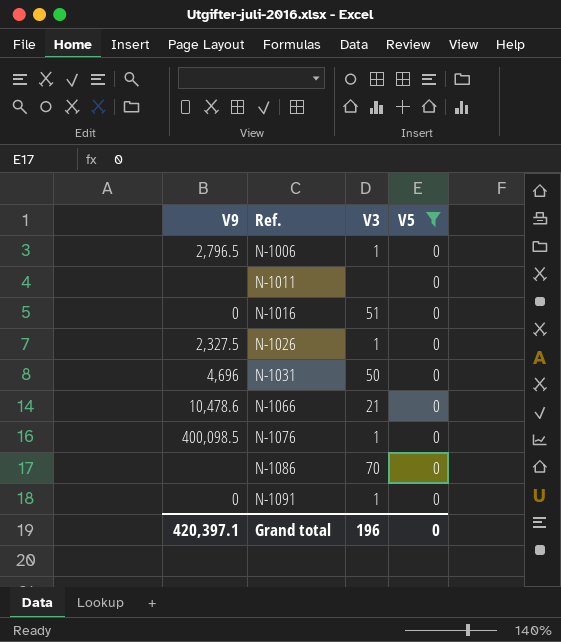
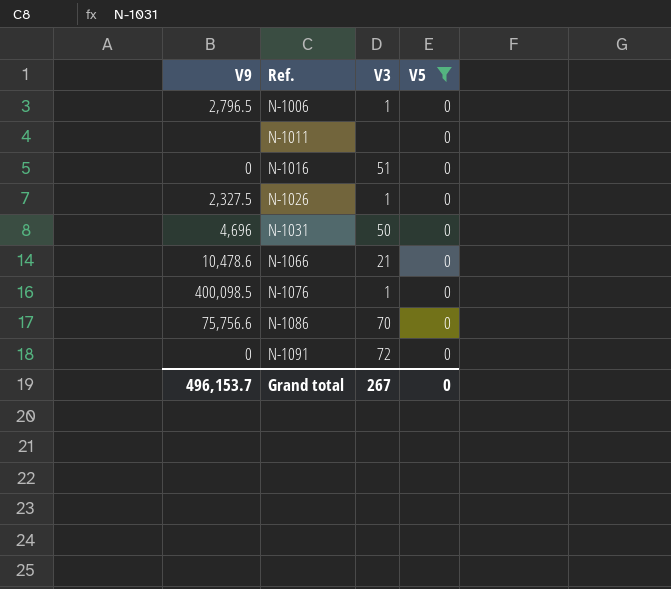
N-1086 | V9: none -> 75,756.6
N-1091 | V3: 1 -> 72
Grand total | V9: 420,397.1 -> 496,153.7
Grand total | V3: 196 -> 267

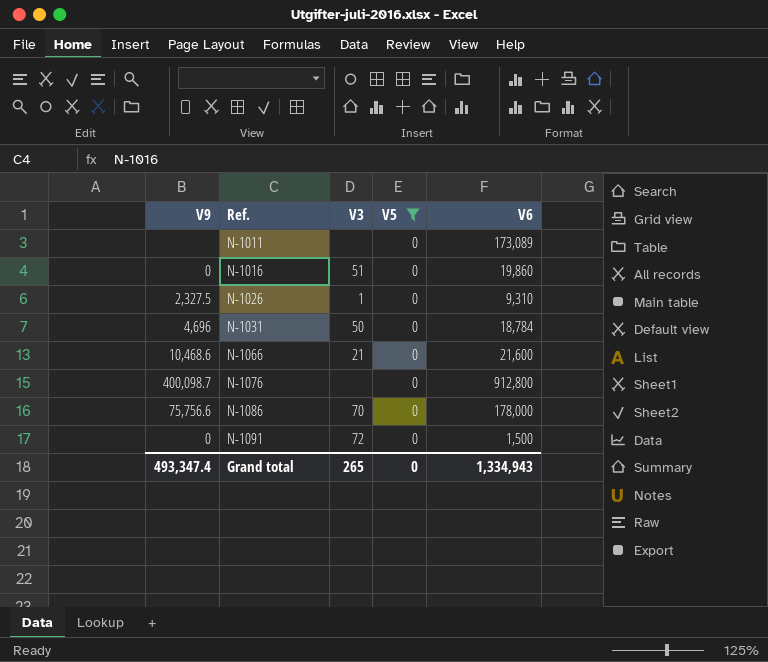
column V6 | position: none -> 5
row N-1006: 2,796.5 | 1 | 0 -> none
N-1066 | V9: 10,478.6 -> 10,468.6
N-1076 | V9: 400,098.5 -> 400,098.7
N-1076 | V3: 1 -> none
Grand total | V9: 496,153.7 -> 493,347.4
Grand total | V3: 267 -> 265

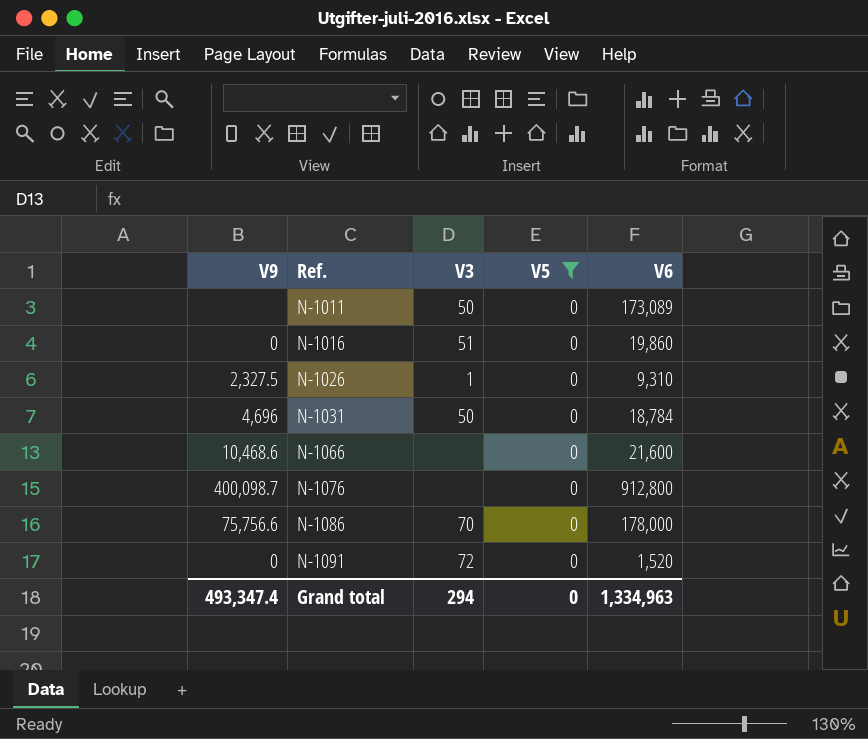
N-1011 | V3: none -> 50
N-1066 | V3: 21 -> none
N-1091 | V6: 1,500 -> 1,520
Grand total | V3: 265 -> 294
Grand total | V6: 1,334,943 -> 1,334,963

